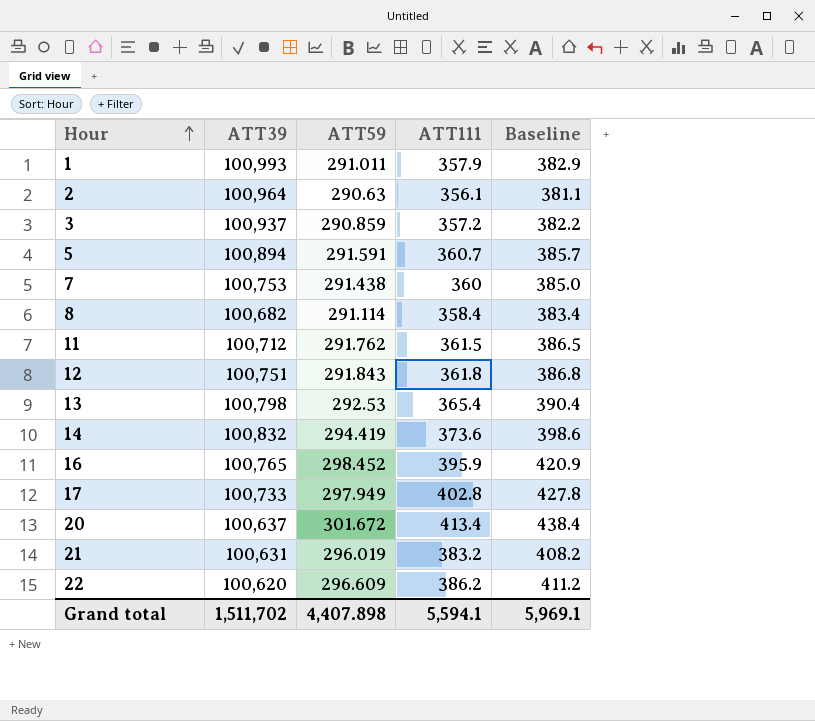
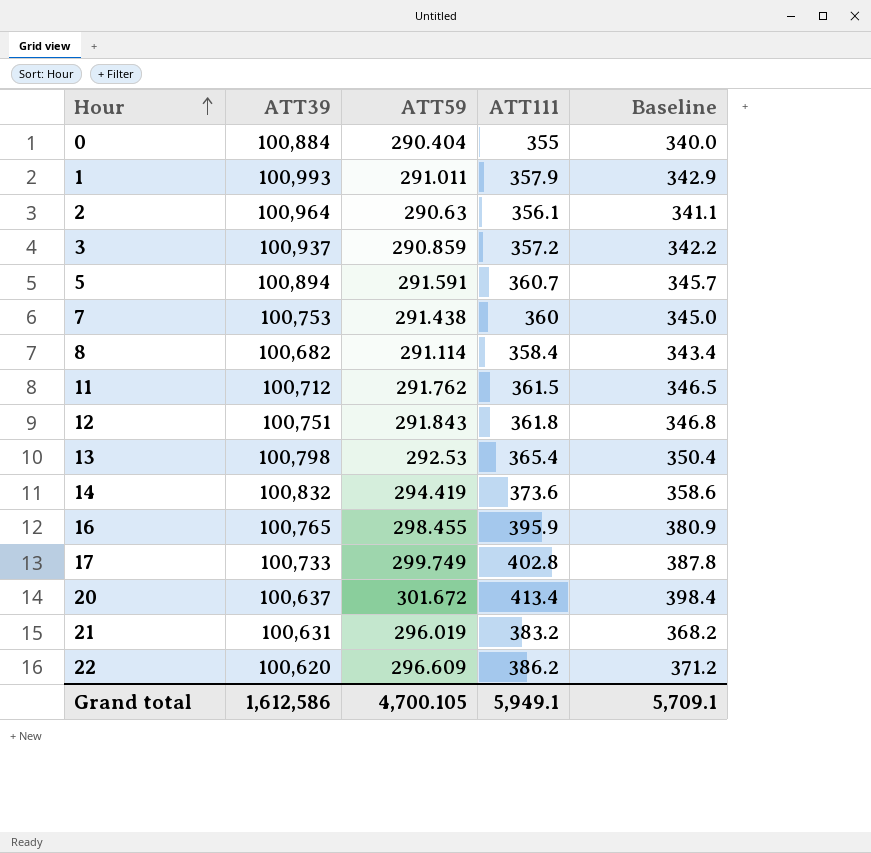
column Baseline | formula: [ATT111] + 25 -> [ATT111] - 15
row 0: none -> 100,884 | 290.404 | 355 | 340.0
16 | ATT59: 298.452 -> 298.455
17 | ATT59: 297.949 -> 299.749
Grand total | ATT39: 1,511,702 -> 1,612,586
Grand total | ATT59: 4,407.898 -> 4,700.105
Grand total | ATT111: 5,594.1 -> 5,949.1
Grand total | Baseline: 5,969.1 -> 5,709.1

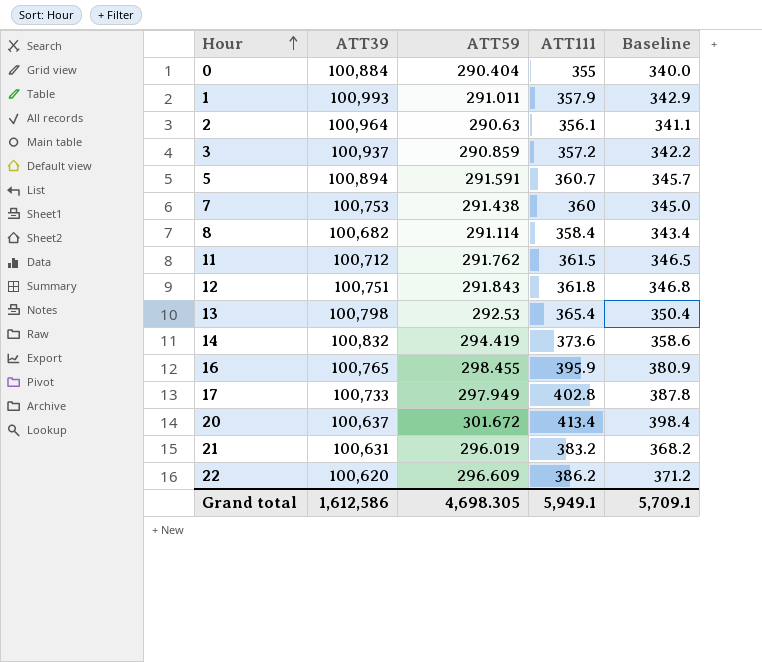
17 | ATT59: 299.749 -> 297.949
Grand total | ATT59: 4,700.105 -> 4,698.305

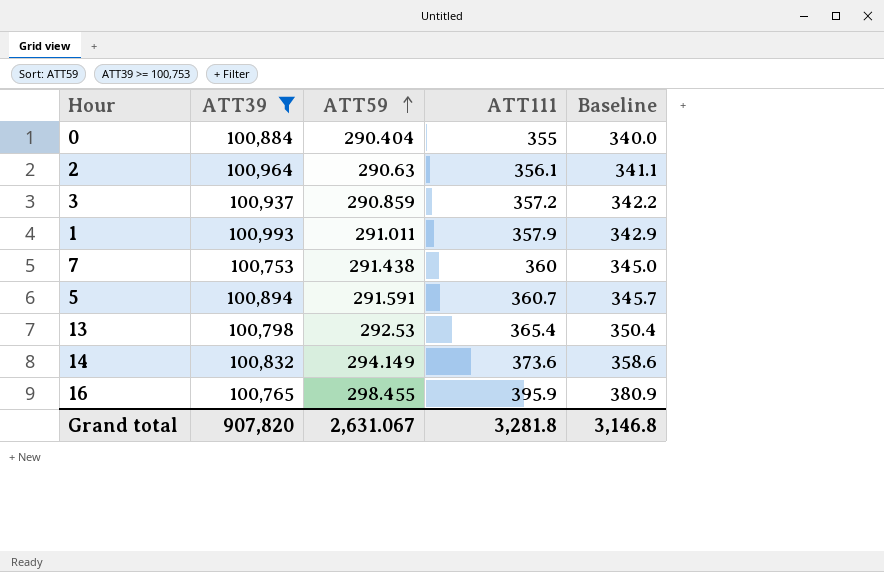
filter: none -> ATT39 >= 100,753
row order: Hour ascending -> ATT59 ascending
14 | ATT59: 294.419 -> 294.149
Grand total | ATT39: 1,612,586 -> 907,820
Grand total | ATT59: 4,698.305 -> 2,631.067
Grand total | ATT111: 5,949.1 -> 3,281.8
Grand total | Baseline: 5,709.1 -> 3,146.8

